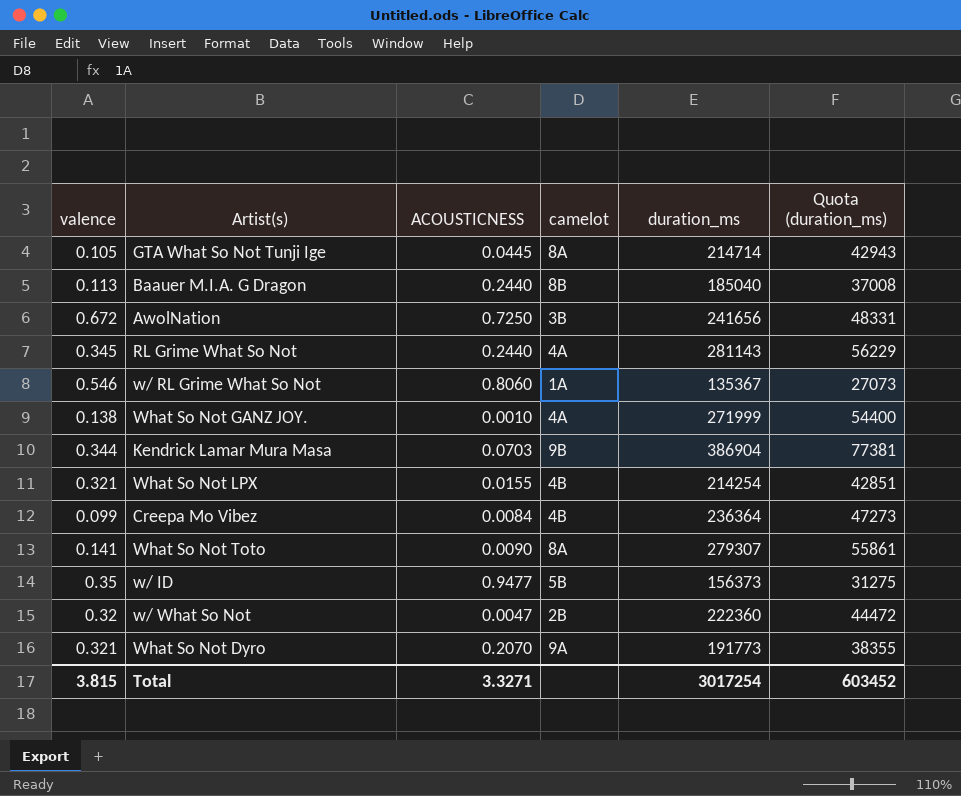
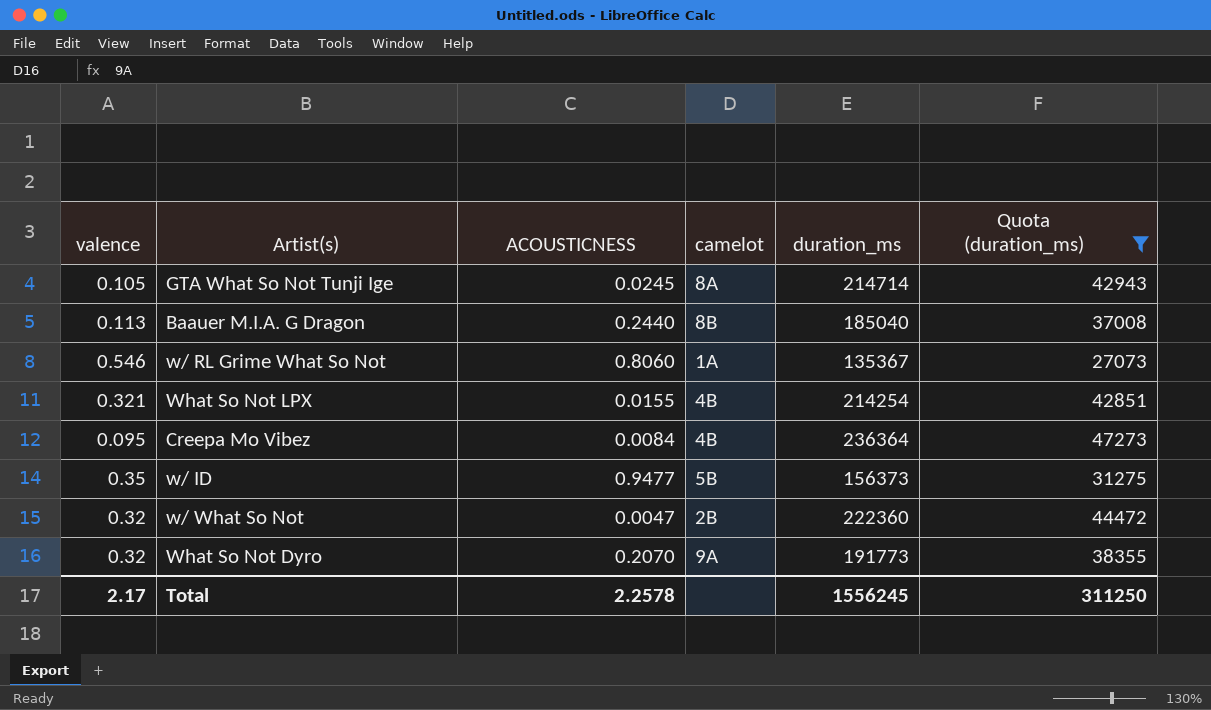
filter: none -> Quota (duration_ms) <= 47273
GTA What So Not Tunji Ige | ACOUSTICNESS: 0.0445 -> 0.0245
Creepa Mo Vibez | valence: 0.099 -> 0.095
What So Not Dyro | valence: 0.321 -> 0.32
Total | valence: 3.815 -> 2.17
Total | ACOUSTICNESS: 3.3271 -> 2.2578
Total | duration_ms: 3017254 -> 1556245
Total | Quota (duration_ms): 603452 -> 311250

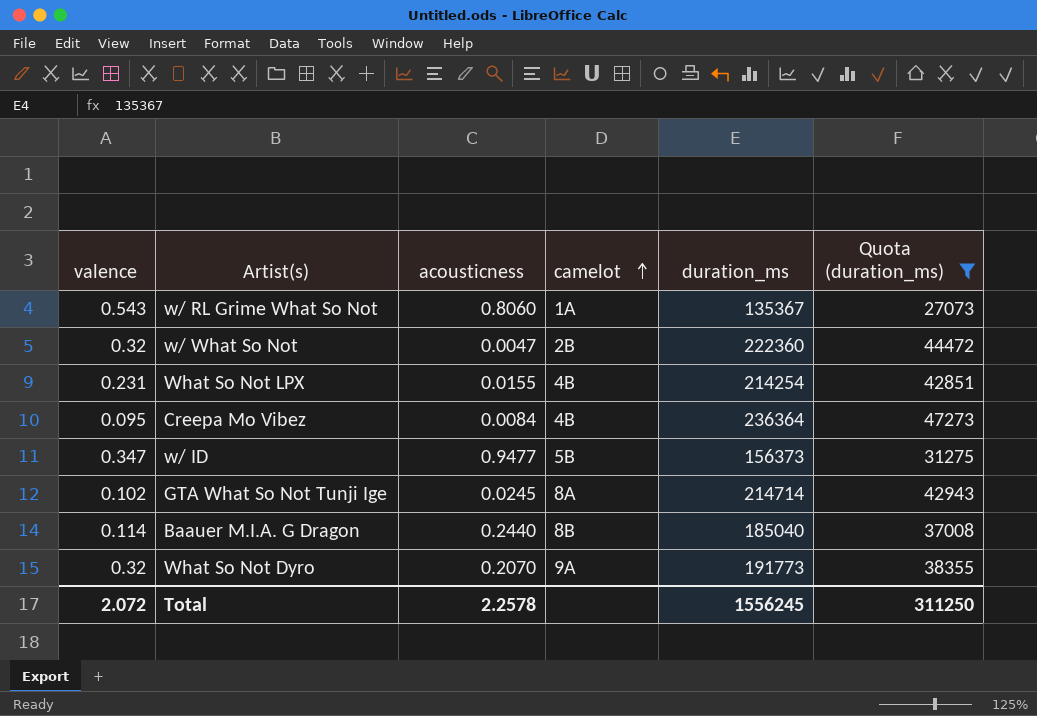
row order: none -> camelot ascending
column name: ACOUSTICNESS -> acousticness
w/ RL Grime What So Not | valence: 0.546 -> 0.543
What So Not LPX | valence: 0.321 -> 0.231
w/ ID | valence: 0.35 -> 0.347
GTA What So Not Tunji Ige | valence: 0.105 -> 0.102
Baauer M.I.A. G Dragon | valence: 0.113 -> 0.114
Total | valence: 2.17 -> 2.072

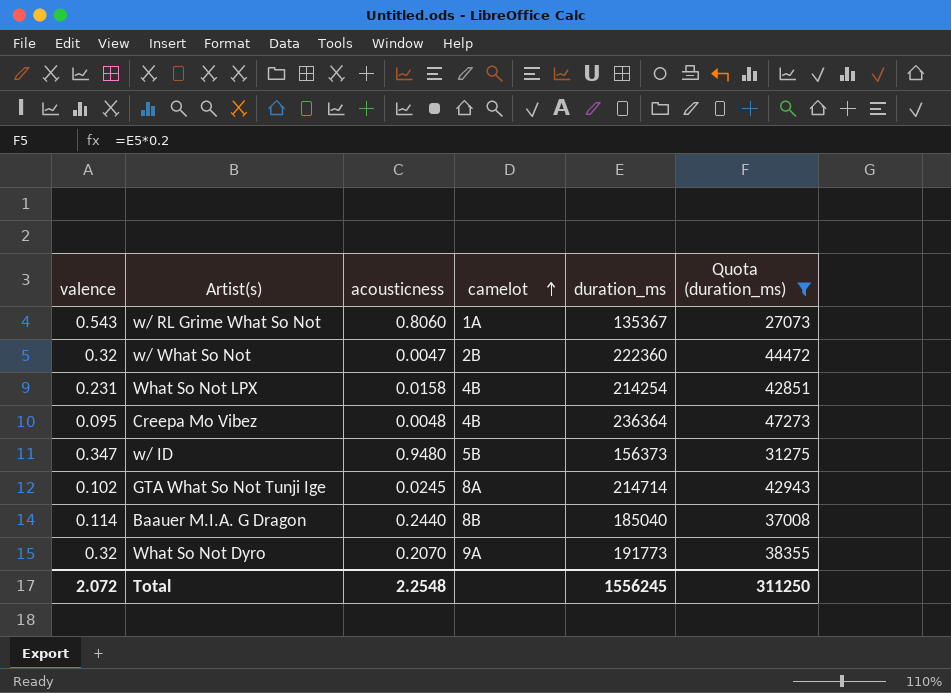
What So Not LPX | acousticness: 0.0155 -> 0.0158
Creepa Mo Vibez | acousticness: 0.0084 -> 0.0048
w/ ID | acousticness: 0.9477 -> 0.9480
Total | acousticness: 2.2578 -> 2.2548

